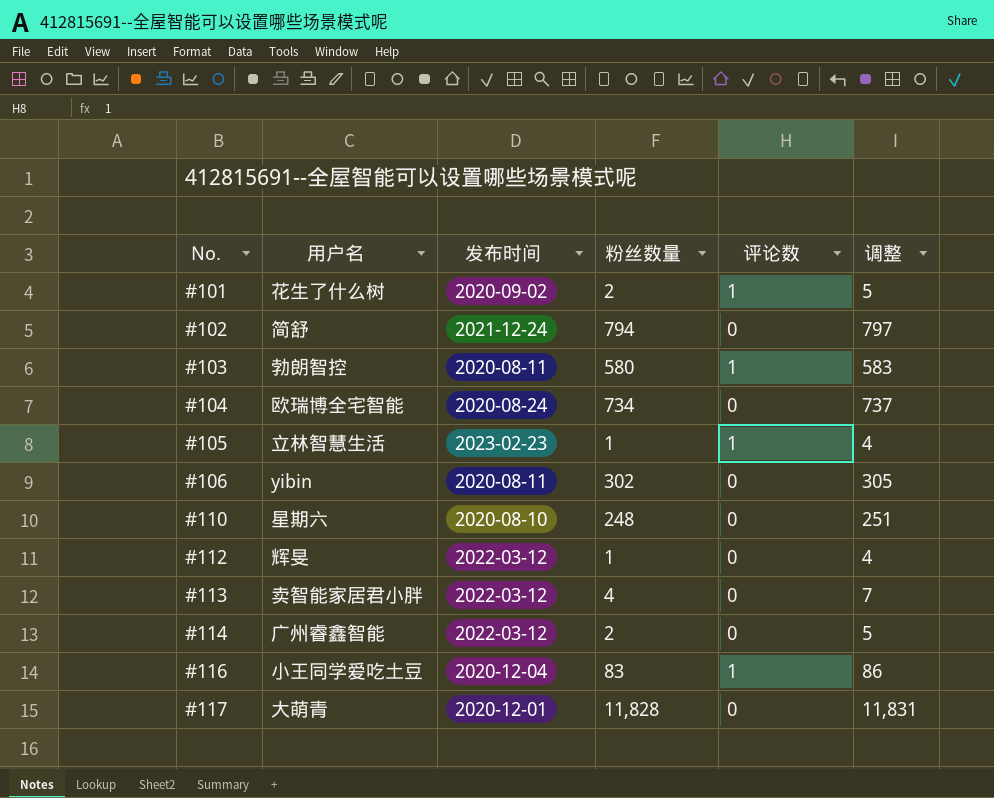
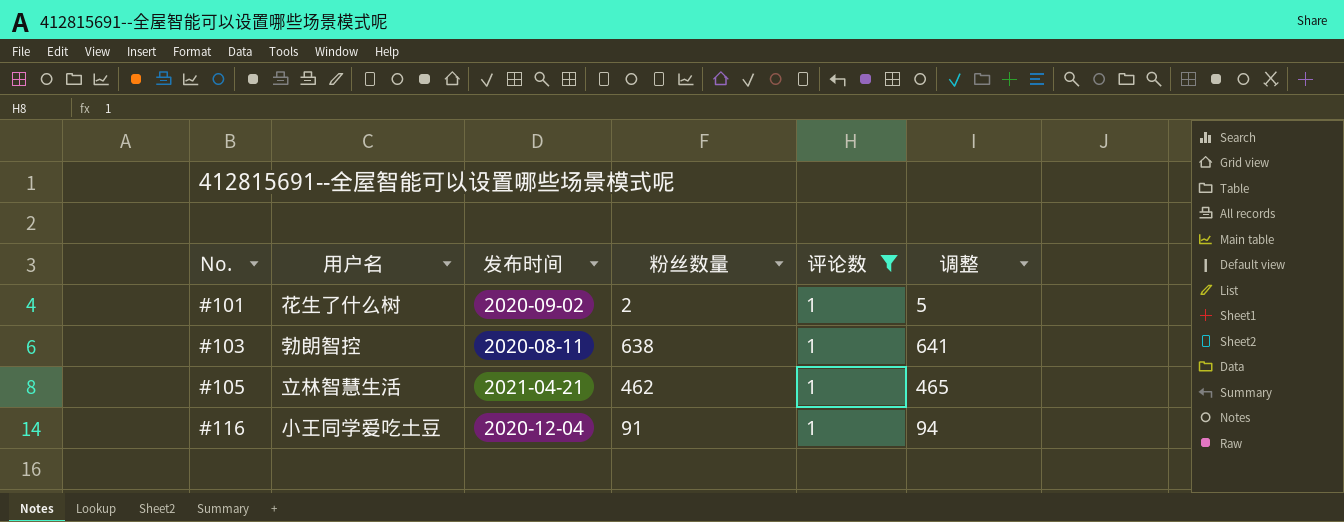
filter: none -> 评论数 = 1
#103 | 粉丝数量: 580 -> 638
#103 | 调整: 583 -> 641
#105 | 发布时间: 2023-02-23 -> 2021-04-21
#105 | 粉丝数量: 1 -> 462
#105 | 调整: 4 -> 465
#116 | 粉丝数量: 83 -> 91
#116 | 调整: 86 -> 94

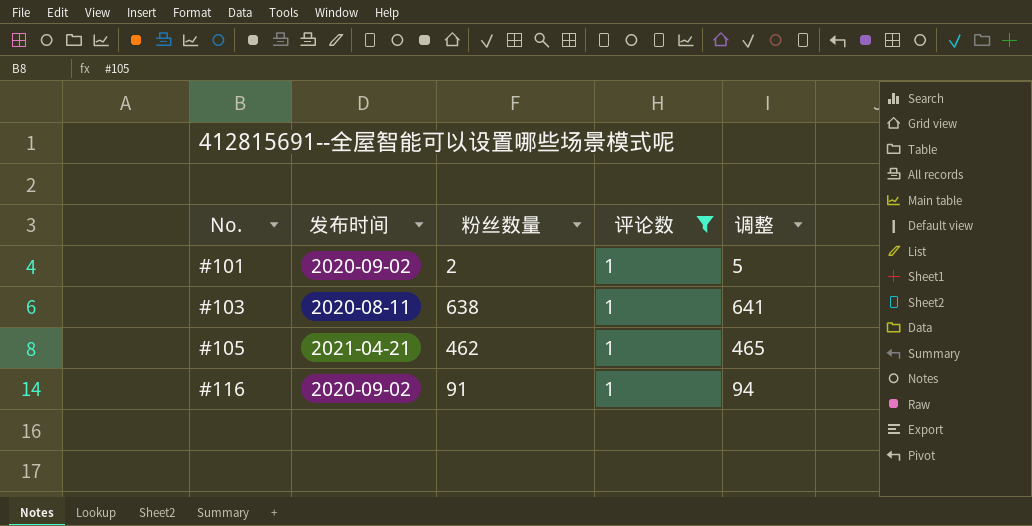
column 用户名 | position: 2 -> none
#116 | 发布时间: 2020-12-04 -> 2020-09-02

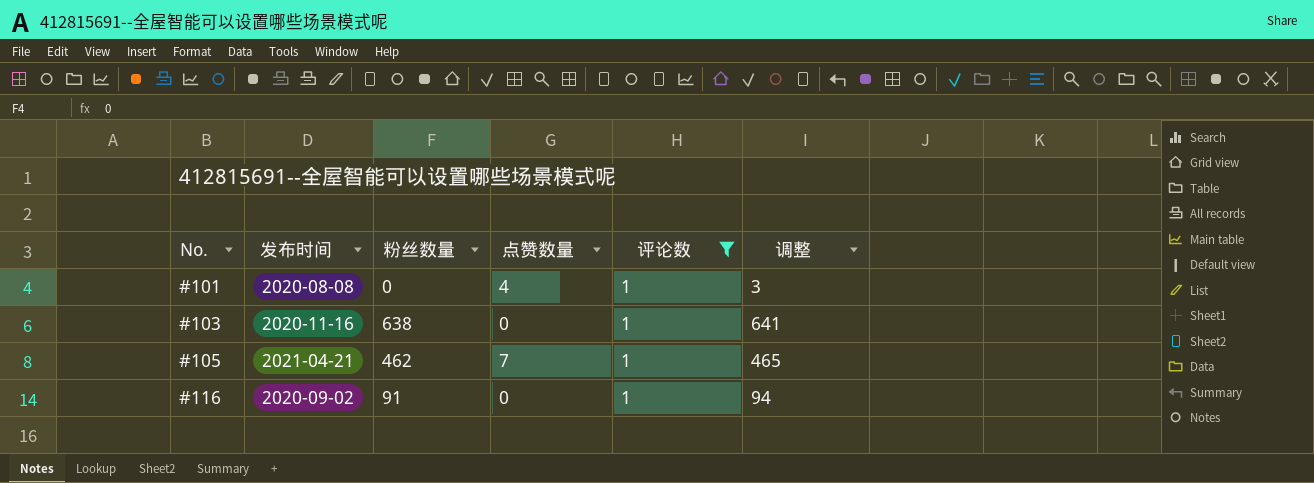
column 点赞数量 | position: none -> 4
#101 | 发布时间: 2020-09-02 -> 2020-08-08
#101 | 粉丝数量: 2 -> 0
#101 | 调整: 5 -> 3
#103 | 发布时间: 2020-08-11 -> 2020-11-16

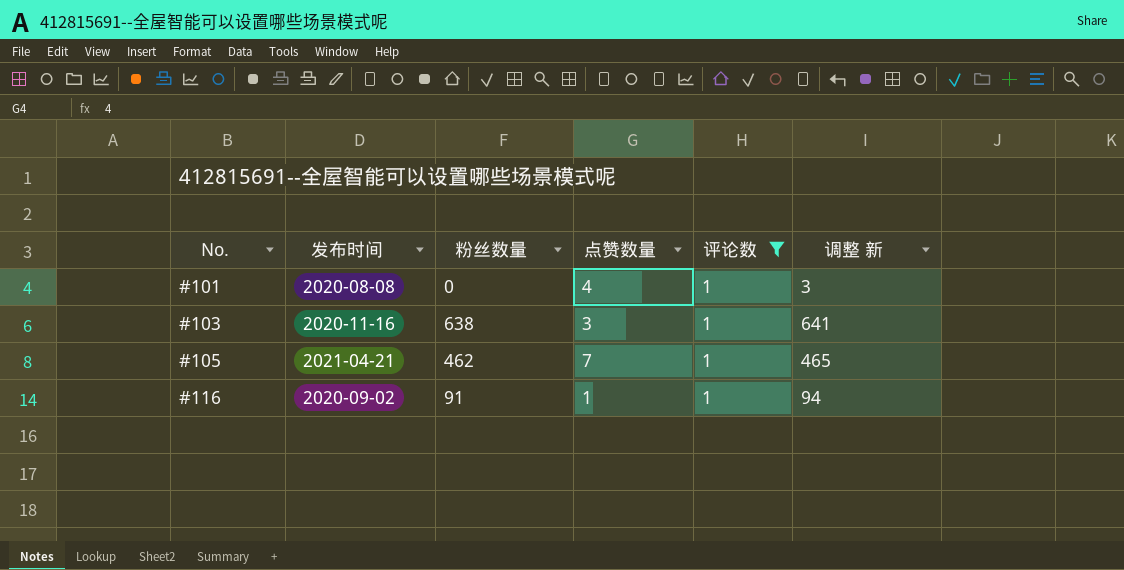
column name: 调整 -> 调整 新
#103 | 点赞数量: 0 -> 3
#116 | 点赞数量: 0 -> 1

